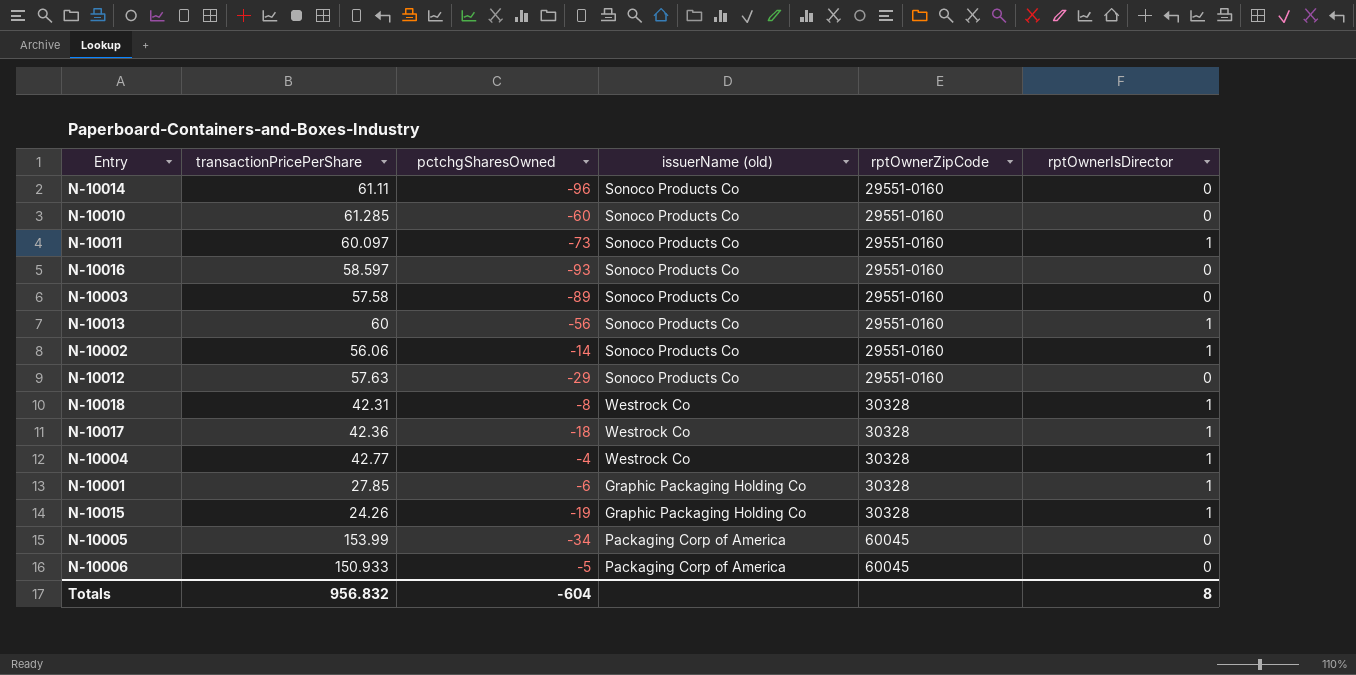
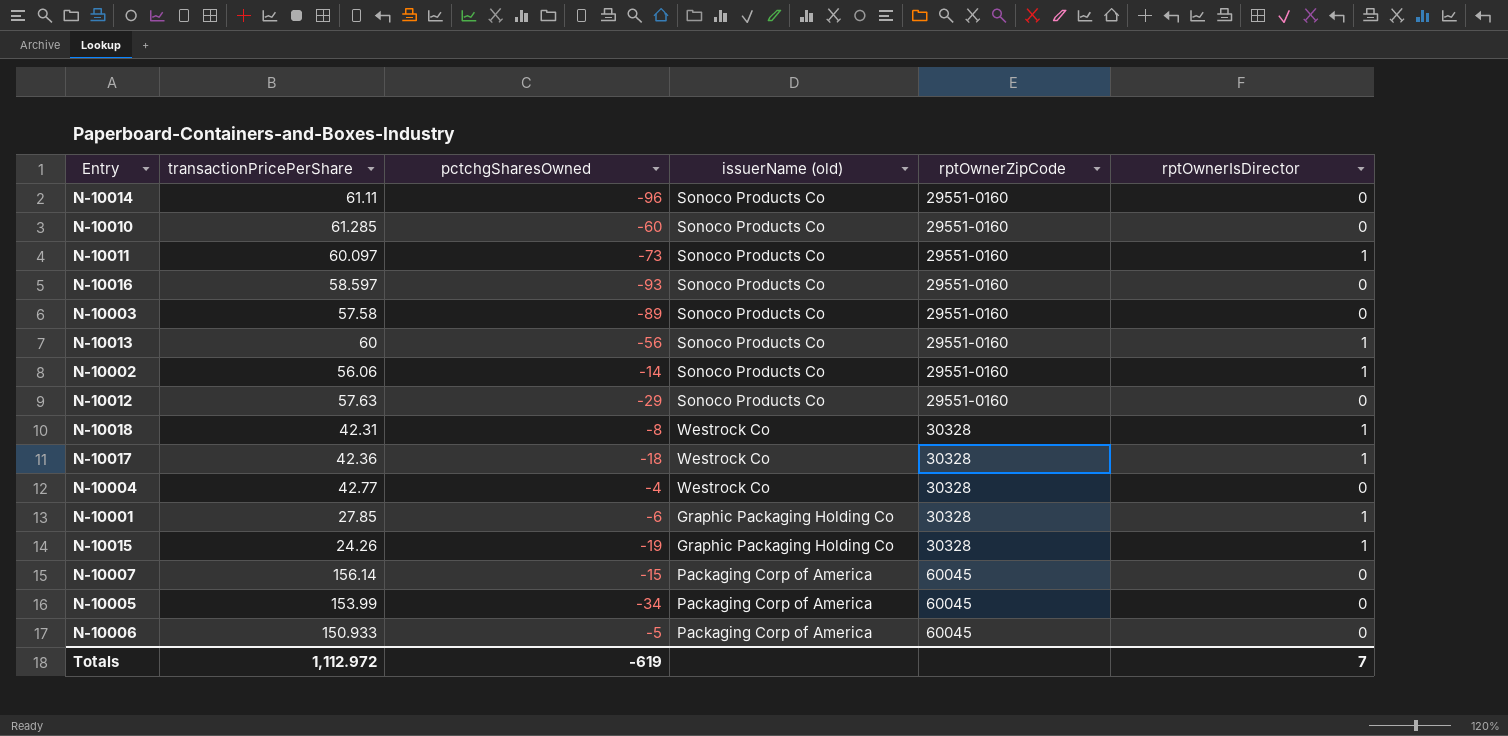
N-10004 | rptOwnerIsDirector: 1 -> 0
row N-10007: none -> 156.14 | -15 | Packaging Corp of America | 60045 | 0
Totals | transactionPricePerShare: 956.832 -> 1,112.972
Totals | pctchgSharesOwned: -604 -> -619
Totals | rptOwnerIsDirector: 8 -> 7

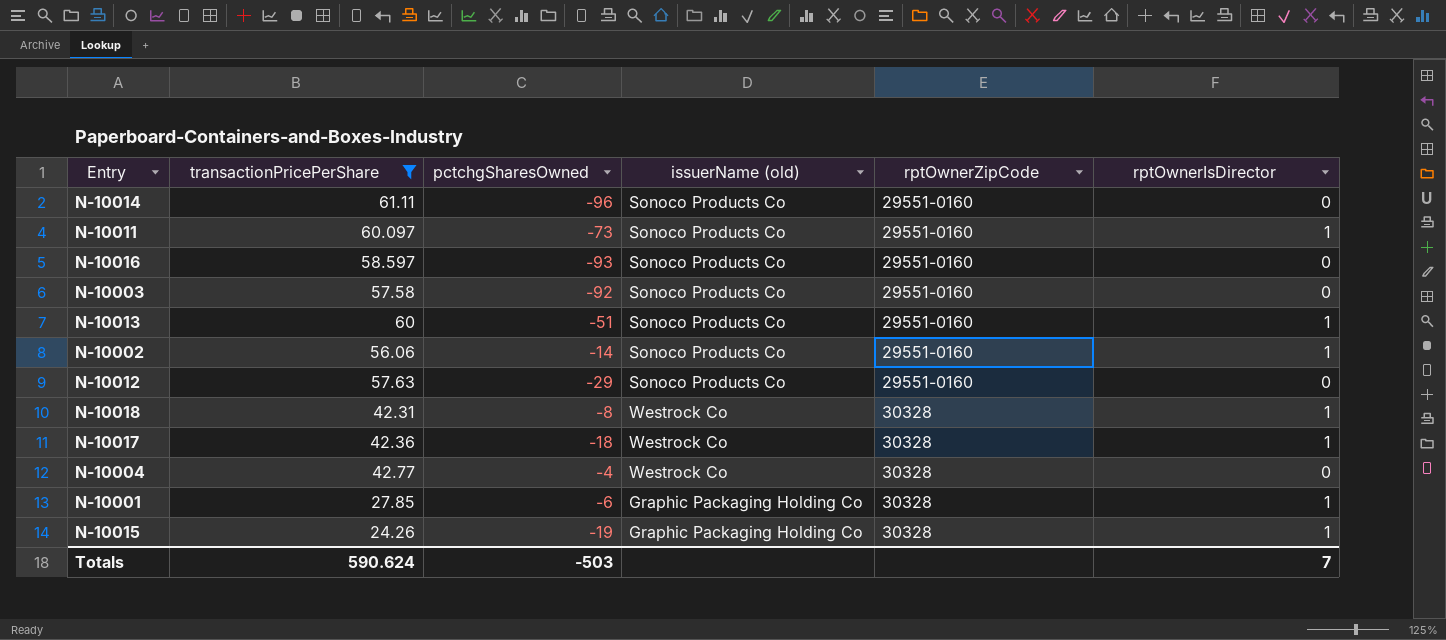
filter: none -> transactionPricePerShare <= 61.11
N-10003 | pctchgSharesOwned: -89 -> -92
N-10013 | pctchgSharesOwned: -56 -> -51
Totals | transactionPricePerShare: 1,112.972 -> 590.624
Totals | pctchgSharesOwned: -619 -> -503

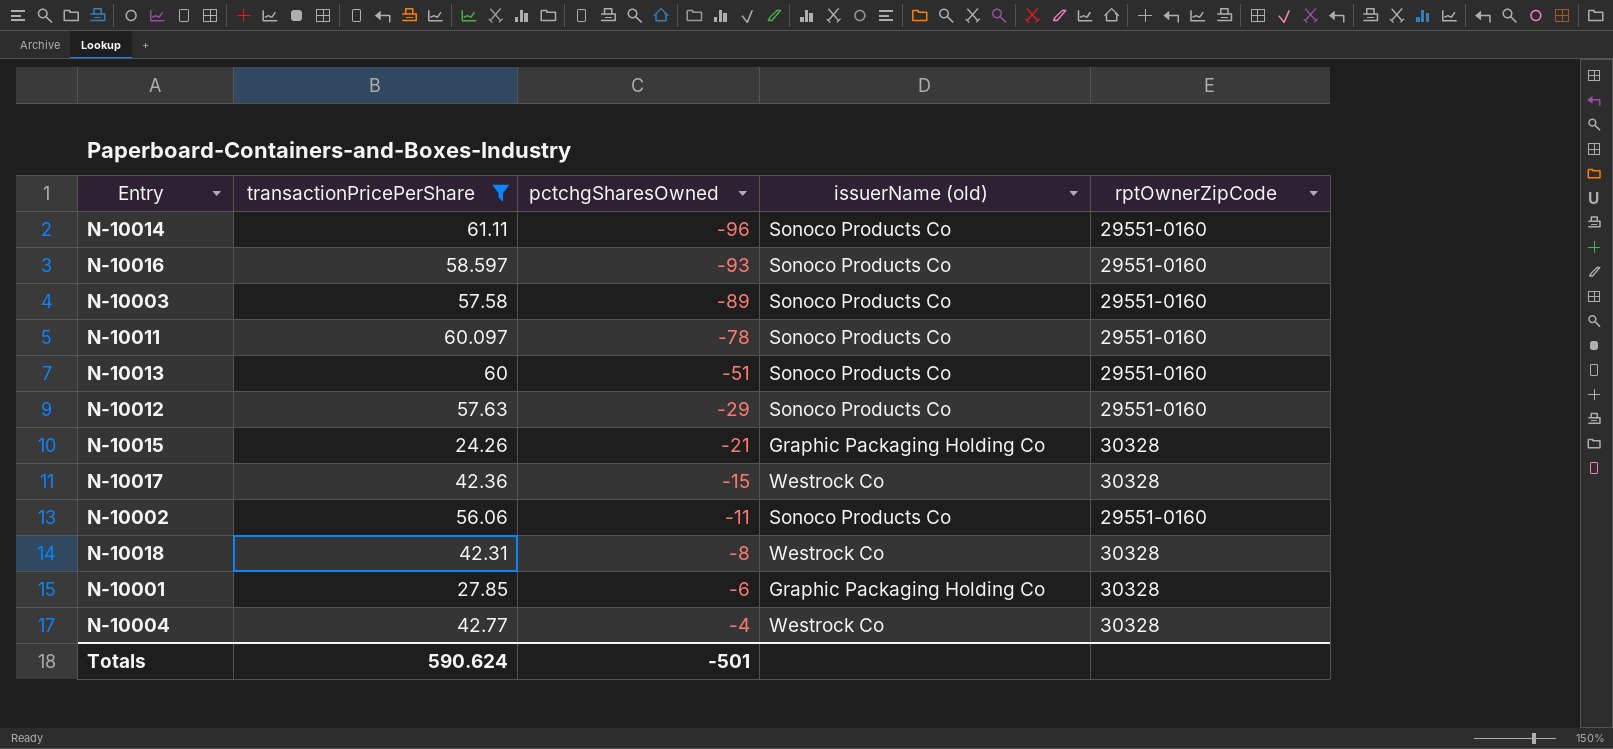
row order: rptOwnerZipCode ascending -> pctchgSharesOwned ascending
column rptOwnerIsDirector | position: 6 -> none
N-10003 | pctchgSharesOwned: -92 -> -89
N-10011 | pctchgSharesOwned: -73 -> -78
N-10015 | pctchgSharesOwned: -19 -> -21
N-10017 | pctchgSharesOwned: -18 -> -15
N-10002 | pctchgSharesOwned: -14 -> -11
Totals | pctchgSharesOwned: -503 -> -501

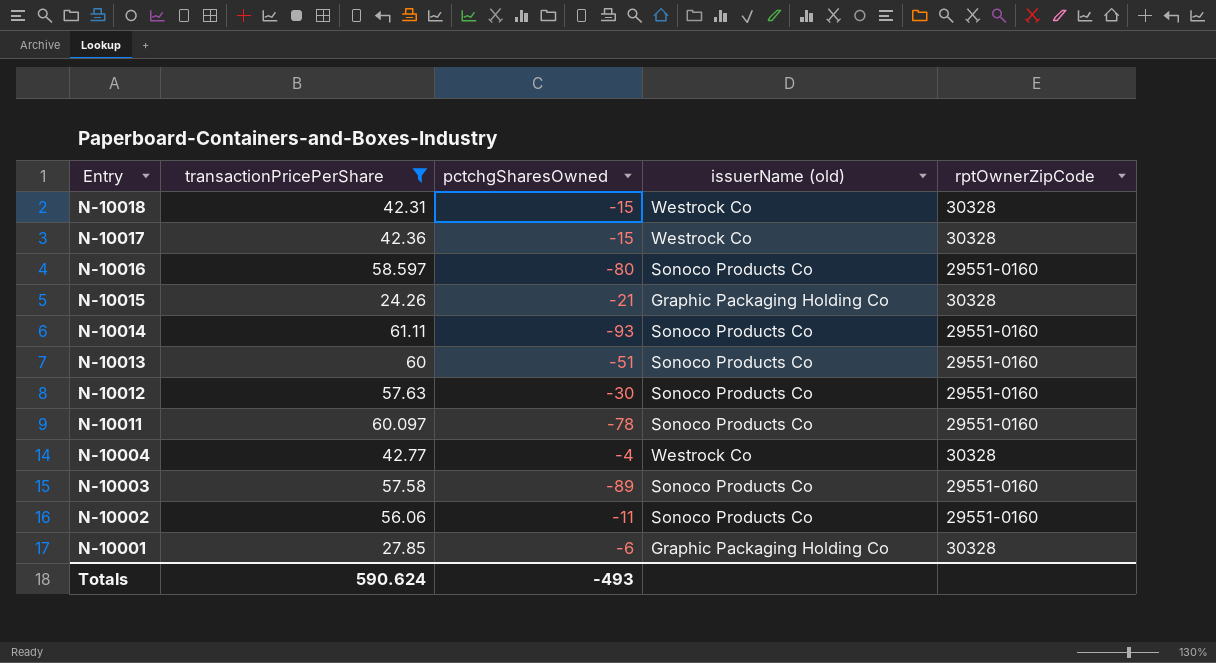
row order: pctchgSharesOwned ascending -> Entry descending
N-10018 | pctchgSharesOwned: -8 -> -15
N-10016 | pctchgSharesOwned: -93 -> -80
N-10014 | pctchgSharesOwned: -96 -> -93
N-10012 | pctchgSharesOwned: -29 -> -30
Totals | pctchgSharesOwned: -501 -> -493

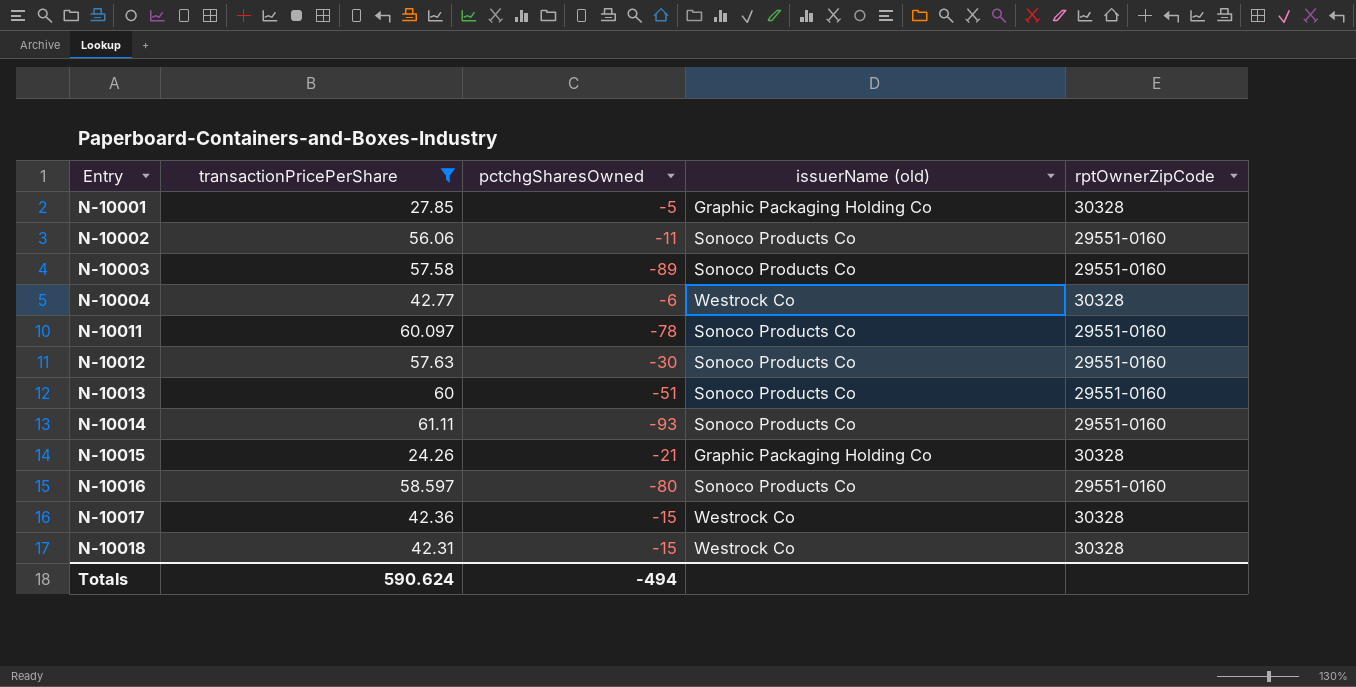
row order: Entry descending -> Entry ascending
N-10001 | pctchgSharesOwned: -6 -> -5
N-10004 | pctchgSharesOwned: -4 -> -6
Totals | pctchgSharesOwned: -493 -> -494

